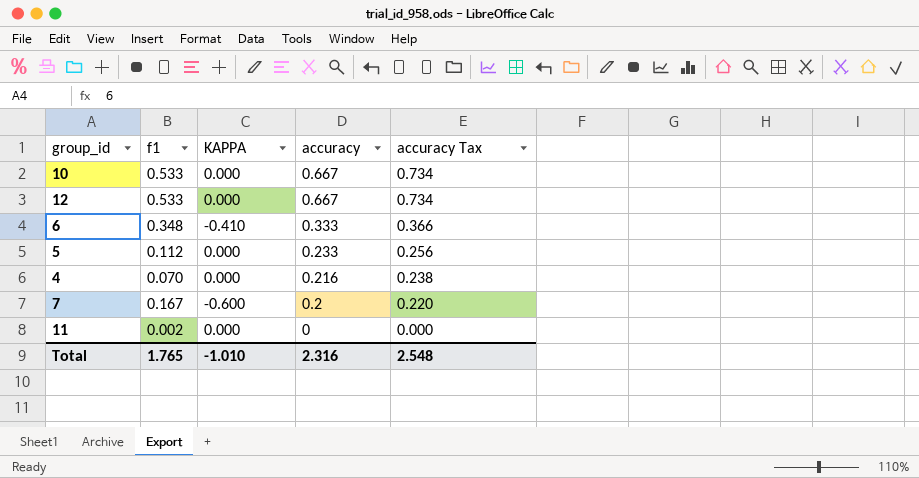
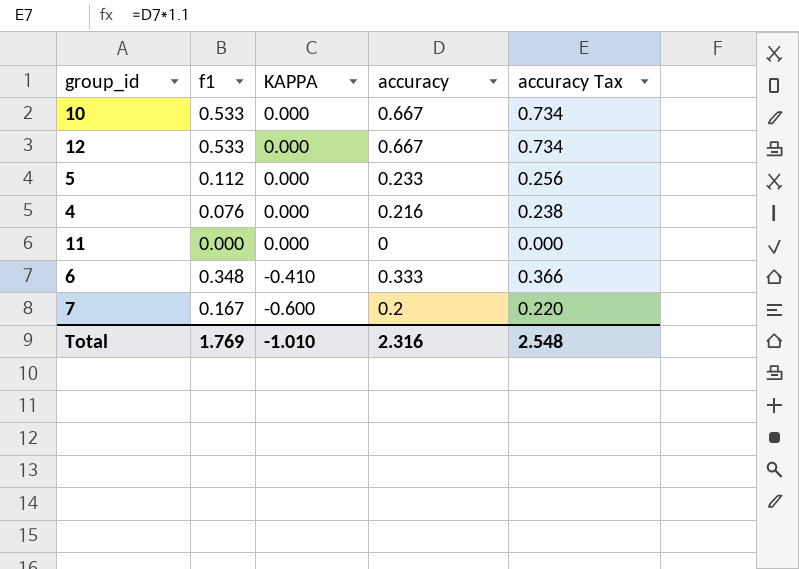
row order: accuracy descending -> KAPPA descending
4 | f1: 0.070 -> 0.076
11 | f1: 0.002 -> 0.000
Total | f1: 1.765 -> 1.769

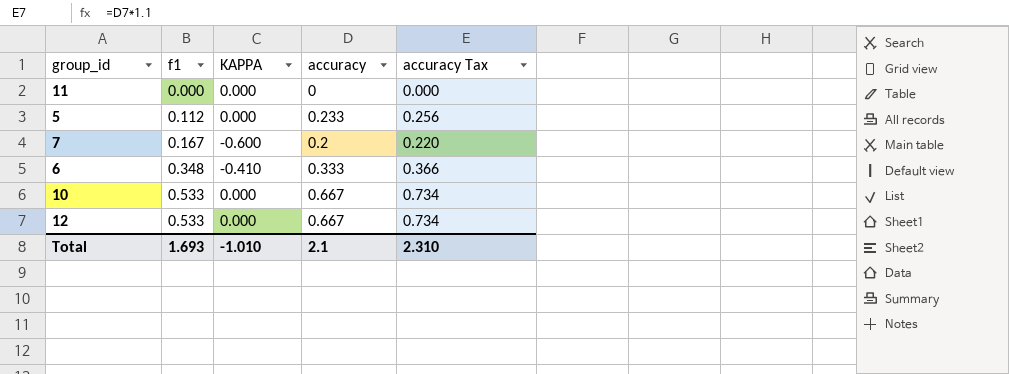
row order: KAPPA descending -> f1 ascending
row 4: 0.076 | 0.000 | 0.216 | 0.238 -> none
Total | f1: 1.769 -> 1.693
Total | accuracy: 2.316 -> 2.1
Total | accuracy Tax: 2.548 -> 2.310

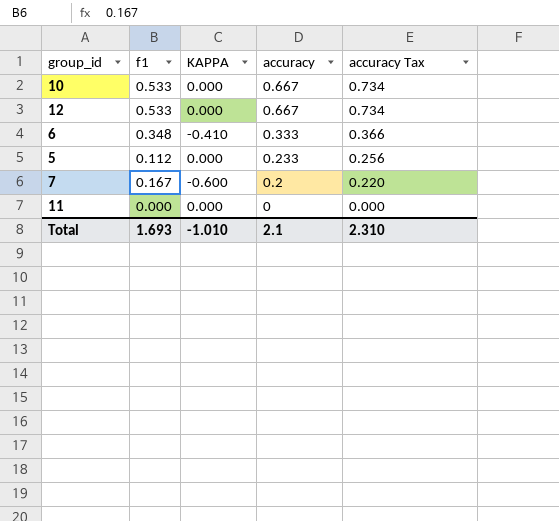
row order: f1 ascending -> accuracy descending

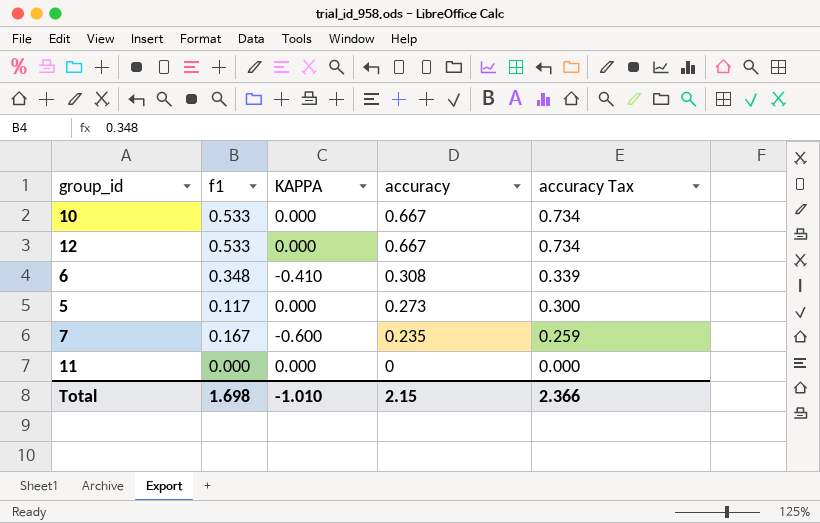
6 | accuracy: 0.333 -> 0.308
6 | accuracy Tax: 0.366 -> 0.339
5 | f1: 0.112 -> 0.117
5 | accuracy: 0.233 -> 0.273
5 | accuracy Tax: 0.256 -> 0.300
7 | accuracy: 0.2 -> 0.235
7 | accuracy Tax: 0.220 -> 0.259
Total | f1: 1.693 -> 1.698
Total | accuracy: 2.1 -> 2.15
Total | accuracy Tax: 2.310 -> 2.366

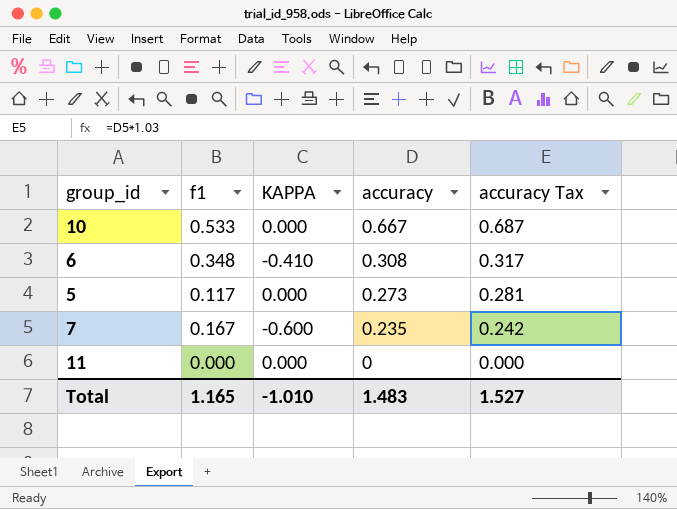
column accuracy Tax | formula: [accuracy] * 1.1 -> [accuracy] * 1.03
row 12: 0.533 | 0.000 | 0.667 | 0.734 -> none
Total | f1: 1.698 -> 1.165
Total | accuracy: 2.15 -> 1.483
Total | accuracy Tax: 2.366 -> 1.527

